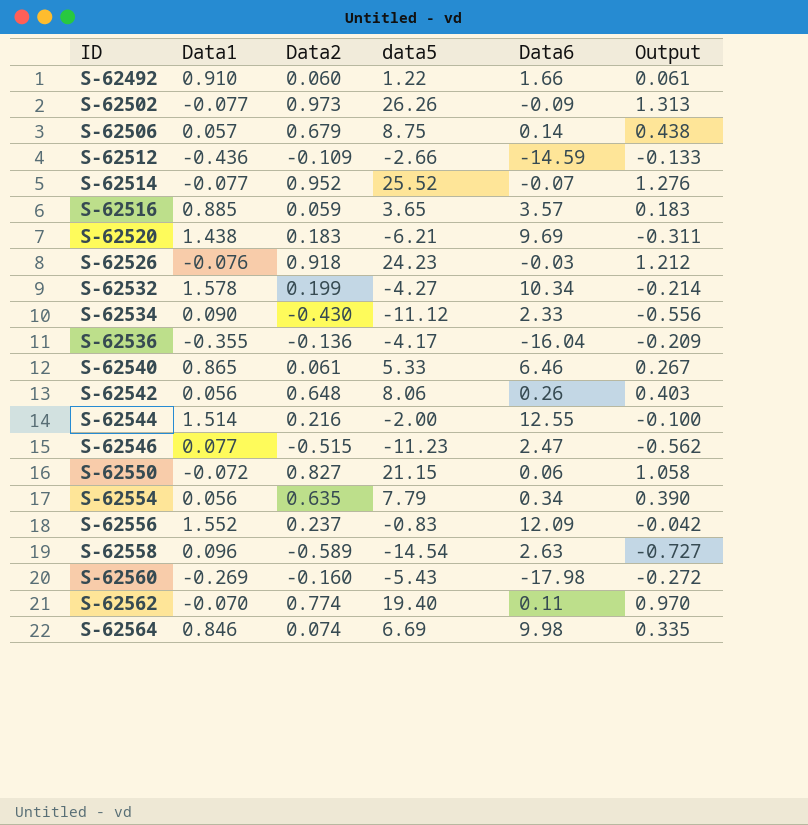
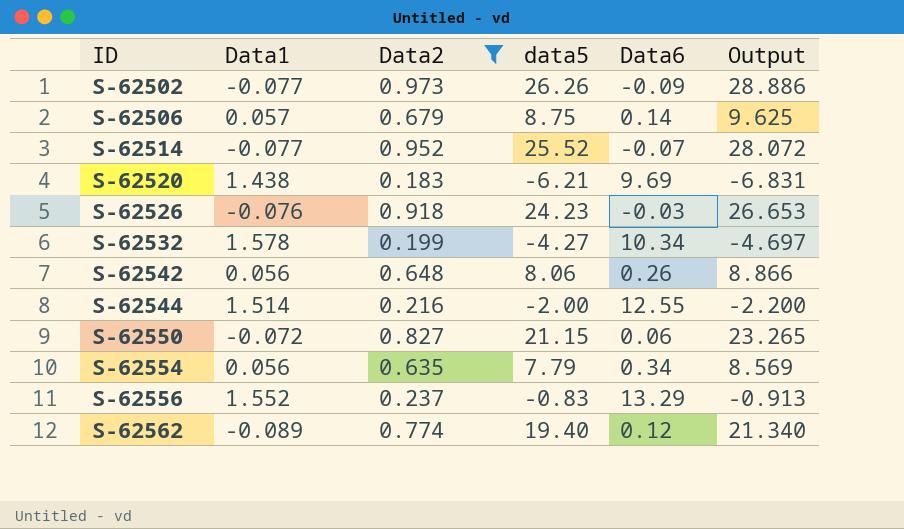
filter: none -> Data2 >= 0.183
column Output | formula: [data5] * 0.05 -> [data5] * 1.1
S-62556 | Data6: 12.09 -> 13.29
S-62562 | Data1: -0.070 -> -0.089
S-62562 | Data6: 0.11 -> 0.12

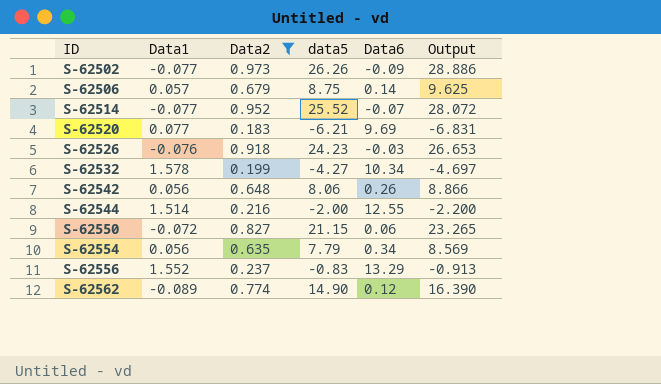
S-62520 | Data1: 1.438 -> 0.077
S-62562 | data5: 19.40 -> 14.90
S-62562 | Output: 21.340 -> 16.390

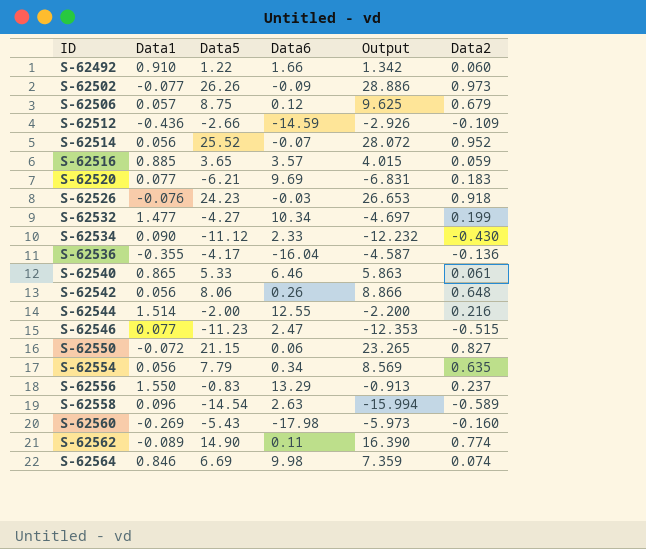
filter: Data2 >= 0.183 -> none
column name: data5 -> Data5
column Data2 | position: 3 -> 6
S-62506 | Data6: 0.14 -> 0.12
S-62514 | Data1: -0.077 -> 0.056
S-62532 | Data1: 1.578 -> 1.477
S-62556 | Data1: 1.552 -> 1.550
S-62562 | Data6: 0.12 -> 0.11

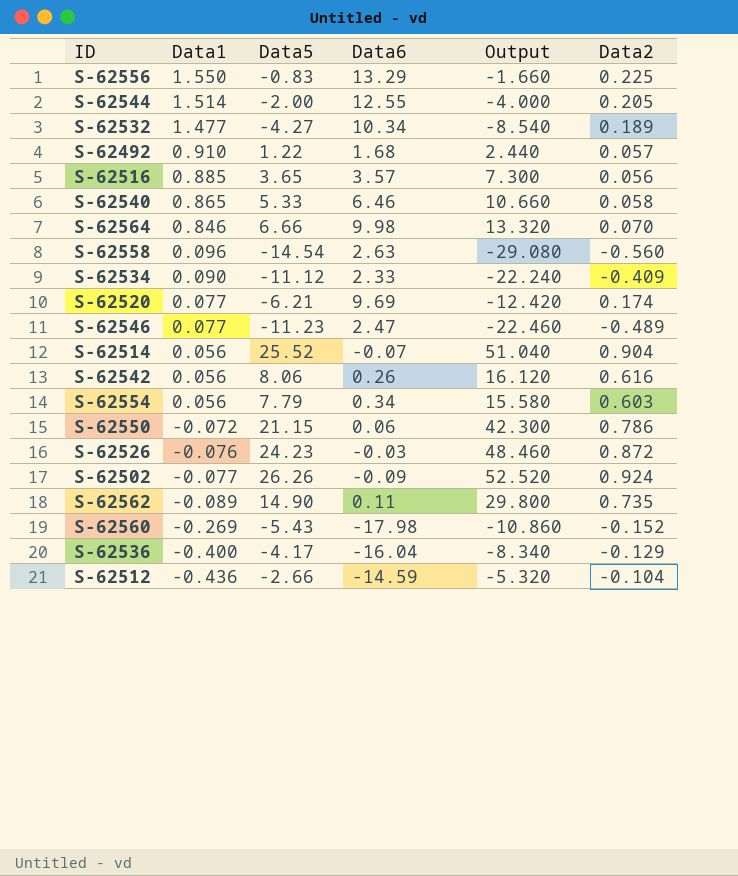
row order: ID ascending -> Data1 descending
column Output | formula: [Data5] * 1.1 -> [Data5] * 2
row S-62506: 0.057 | 8.75 | 0.12 | 9.625 | 0.679 -> none
S-62556 | Data2: 0.237 -> 0.225
S-62544 | Data2: 0.216 -> 0.205
S-62532 | Data2: 0.199 -> 0.189
S-62492 | Data6: 1.66 -> 1.68
S-62492 | Data2: 0.060 -> 0.057
S-62516 | Data2: 0.059 -> 0.056
S-62540 | Data2: 0.061 -> 0.058
S-62564 | Data5: 6.69 -> 6.66
S-62564 | Data2: 0.074 -> 0.070
S-62558 | Data2: -0.589 -> -0.560
S-62534 | Data2: -0.430 -> -0.409
S-62520 | Data2: 0.183 -> 0.174
S-62546 | Data2: -0.515 -> -0.489
S-62514 | Data2: 0.952 -> 0.904
S-62542 | Data2: 0.648 -> 0.616
S-62554 | Data2: 0.635 -> 0.603
S-62550 | Data2: 0.827 -> 0.786
S-62526 | Data2: 0.918 -> 0.872
S-62502 | Data2: 0.973 -> 0.924
S-62562 | Data2: 0.774 -> 0.735
S-62560 | Data2: -0.160 -> -0.152
S-62536 | Data1: -0.355 -> -0.400
S-62536 | Data2: -0.136 -> -0.129
S-62512 | Data2: -0.109 -> -0.104

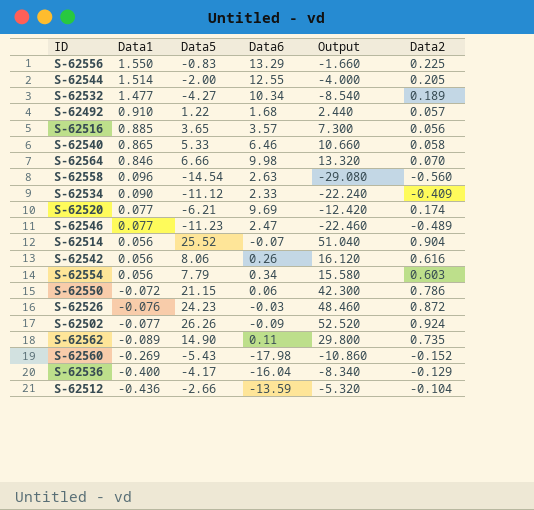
S-62512 | Data6: -14.59 -> -13.59

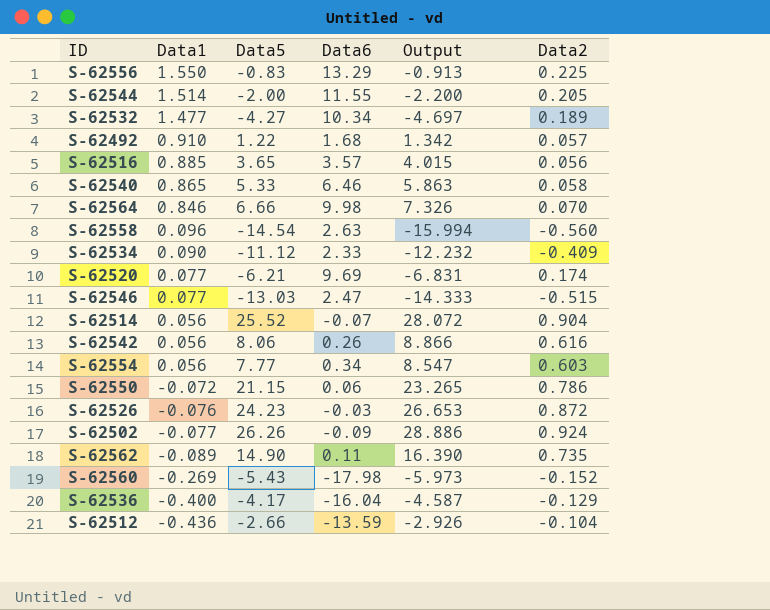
column Output | formula: [Data5] * 2 -> [Data5] * 1.1
S-62544 | Data6: 12.55 -> 11.55
S-62546 | Data5: -11.23 -> -13.03
S-62546 | Data2: -0.489 -> -0.515
S-62554 | Data5: 7.79 -> 7.77

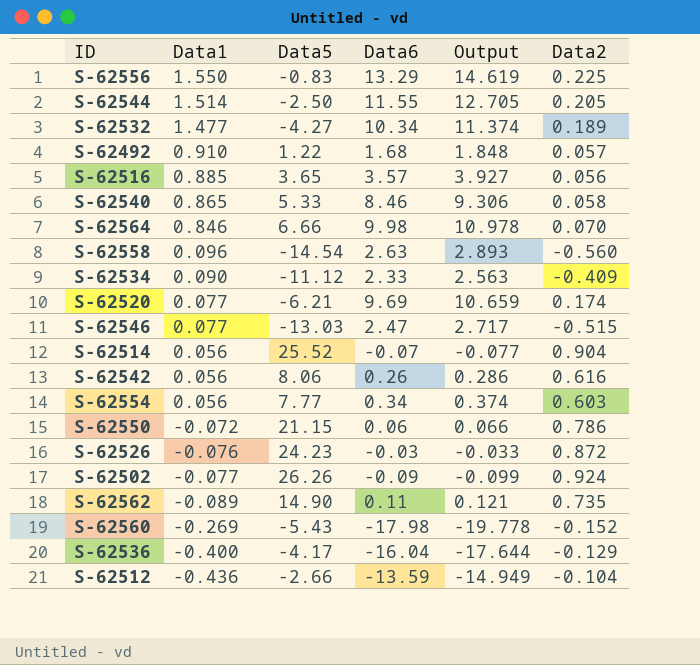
column Output | formula: [Data5] * 1.1 -> [Data6] * 1.1
S-62544 | Data5: -2.00 -> -2.50
S-62540 | Data6: 6.46 -> 8.46

